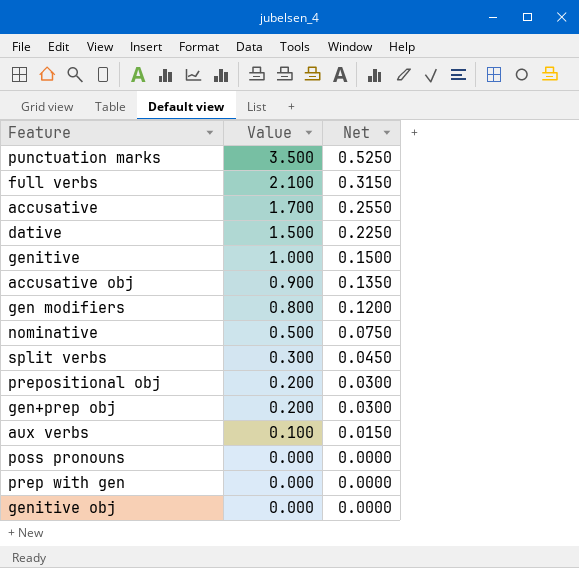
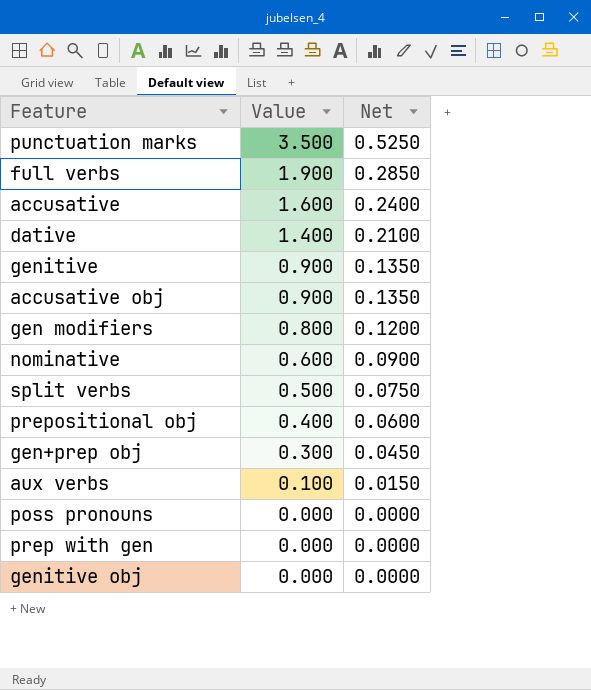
full verbs | Value: 2.100 -> 1.900
full verbs | Net: 0.3150 -> 0.2850
accusative | Value: 1.700 -> 1.600
accusative | Net: 0.2550 -> 0.2400
dative | Value: 1.500 -> 1.400
dative | Net: 0.2250 -> 0.2100
genitive | Value: 1.000 -> 0.900
genitive | Net: 0.1500 -> 0.1350
nominative | Value: 0.500 -> 0.600
nominative | Net: 0.0750 -> 0.0900
split verbs | Value: 0.300 -> 0.500
split verbs | Net: 0.0450 -> 0.0750
prepositional obj | Value: 0.200 -> 0.400
prepositional obj | Net: 0.0300 -> 0.0600
gen+prep obj | Value: 0.200 -> 0.300
gen+prep obj | Net: 0.0300 -> 0.0450

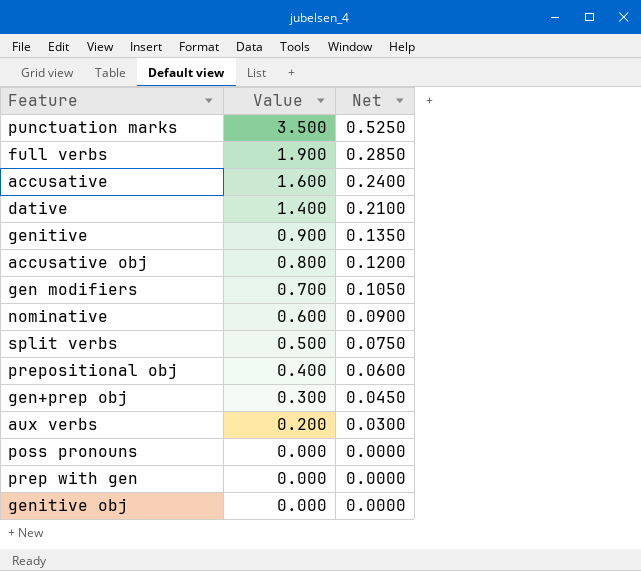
accusative obj | Value: 0.900 -> 0.800
accusative obj | Net: 0.1350 -> 0.1200
gen modifiers | Value: 0.800 -> 0.700
gen modifiers | Net: 0.1200 -> 0.1050
aux verbs | Value: 0.100 -> 0.200
aux verbs | Net: 0.0150 -> 0.0300

